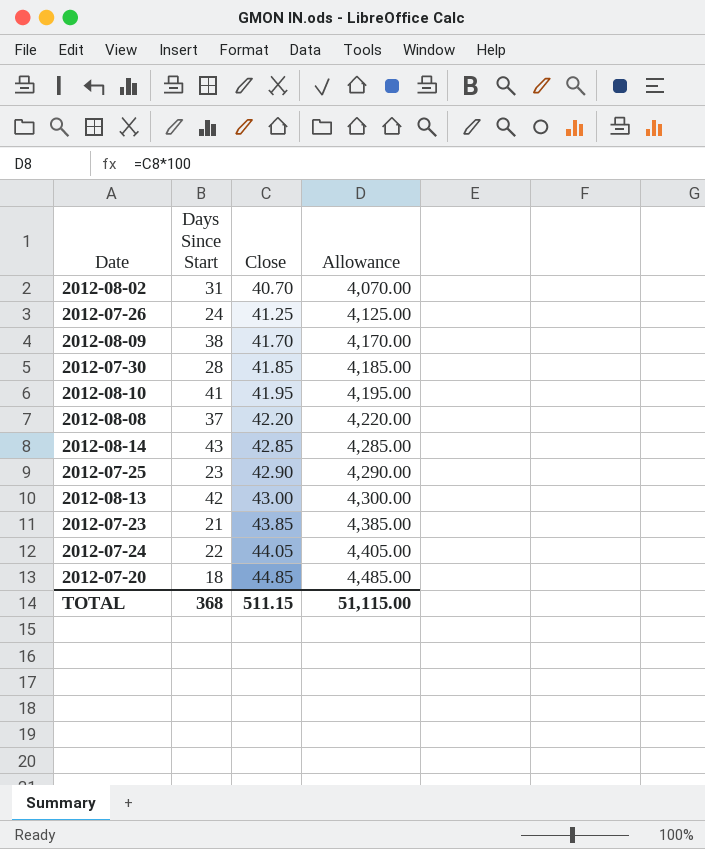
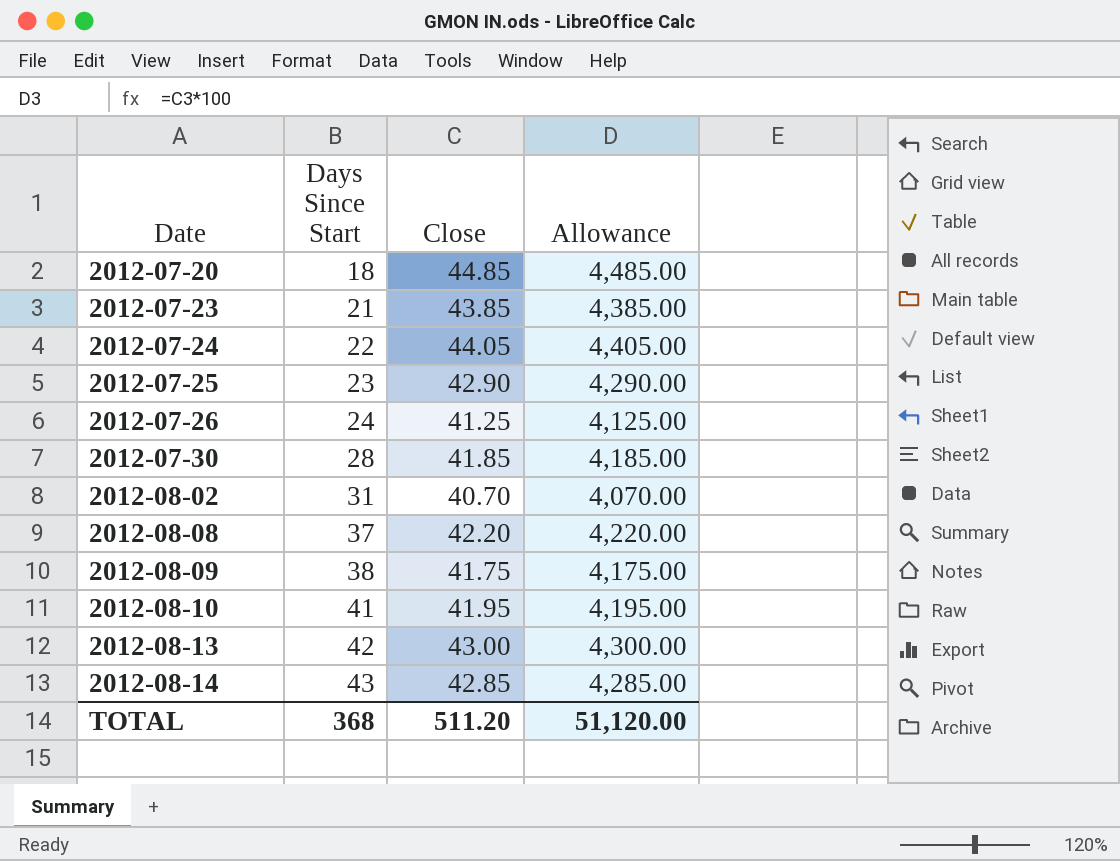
row order: Close ascending -> Date ascending
2012-08-09 | Close: 41.70 -> 41.75
2012-08-09 | Allowance: 4,170.00 -> 4,175.00
TOTAL | Close: 511.15 -> 511.20
TOTAL | Allowance: 51,115.00 -> 51,120.00

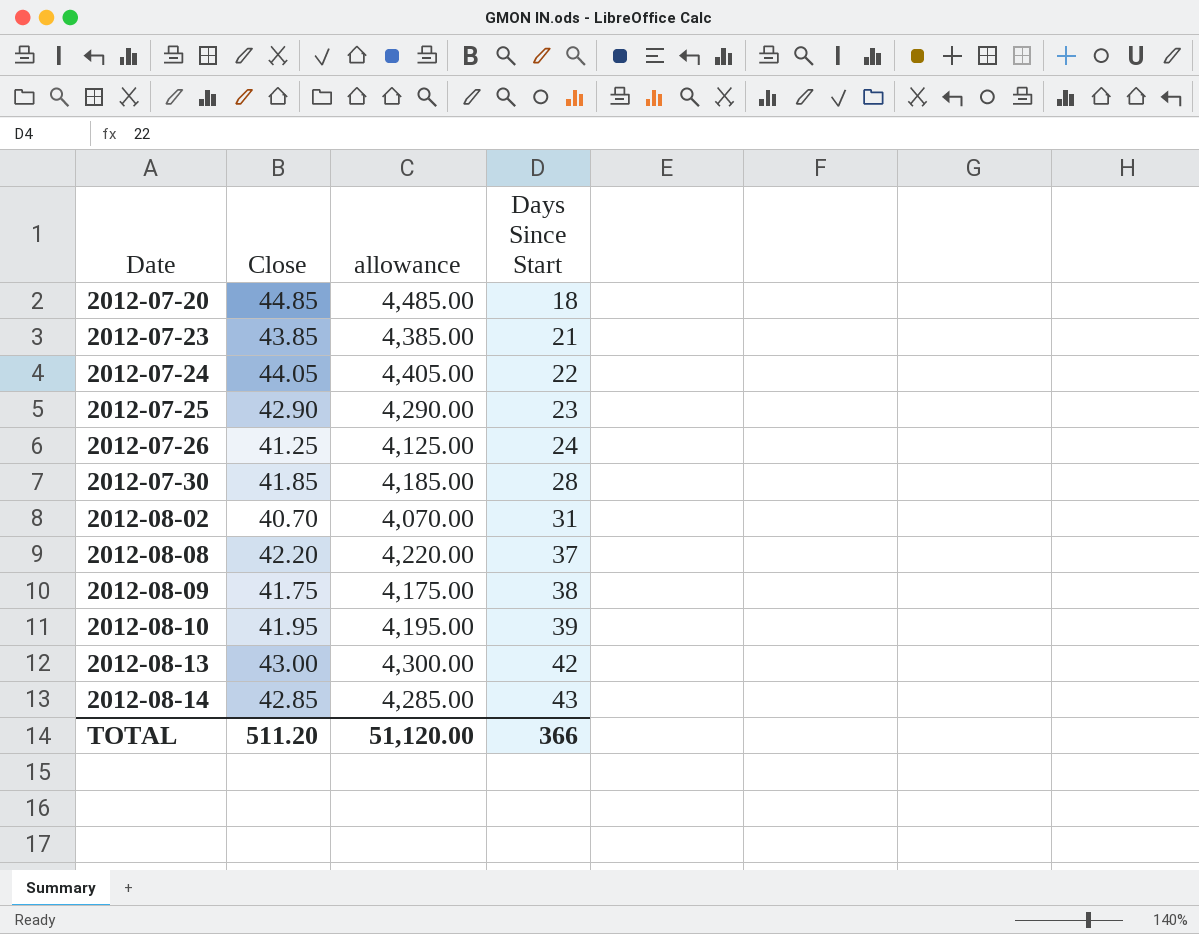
column name: Allowance -> allowance
column Days Since Start | position: 2 -> 4
2012-08-10 | Days Since Start: 41 -> 39
TOTAL | Days Since Start: 368 -> 366

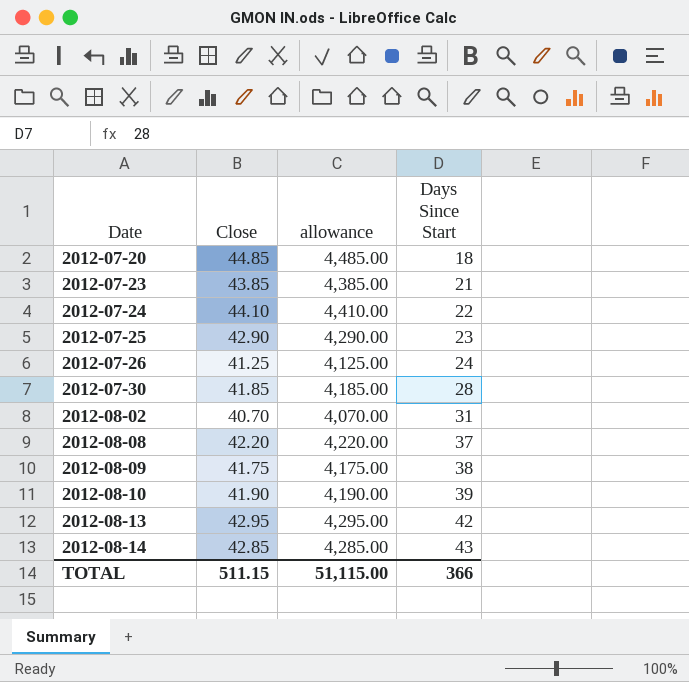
2012-07-24 | Close: 44.05 -> 44.10
2012-07-24 | allowance: 4,405.00 -> 4,410.00
2012-08-10 | Close: 41.95 -> 41.90
2012-08-10 | allowance: 4,195.00 -> 4,190.00
2012-08-13 | Close: 43.00 -> 42.95
2012-08-13 | allowance: 4,300.00 -> 4,295.00
TOTAL | Close: 511.20 -> 511.15
TOTAL | allowance: 51,120.00 -> 51,115.00

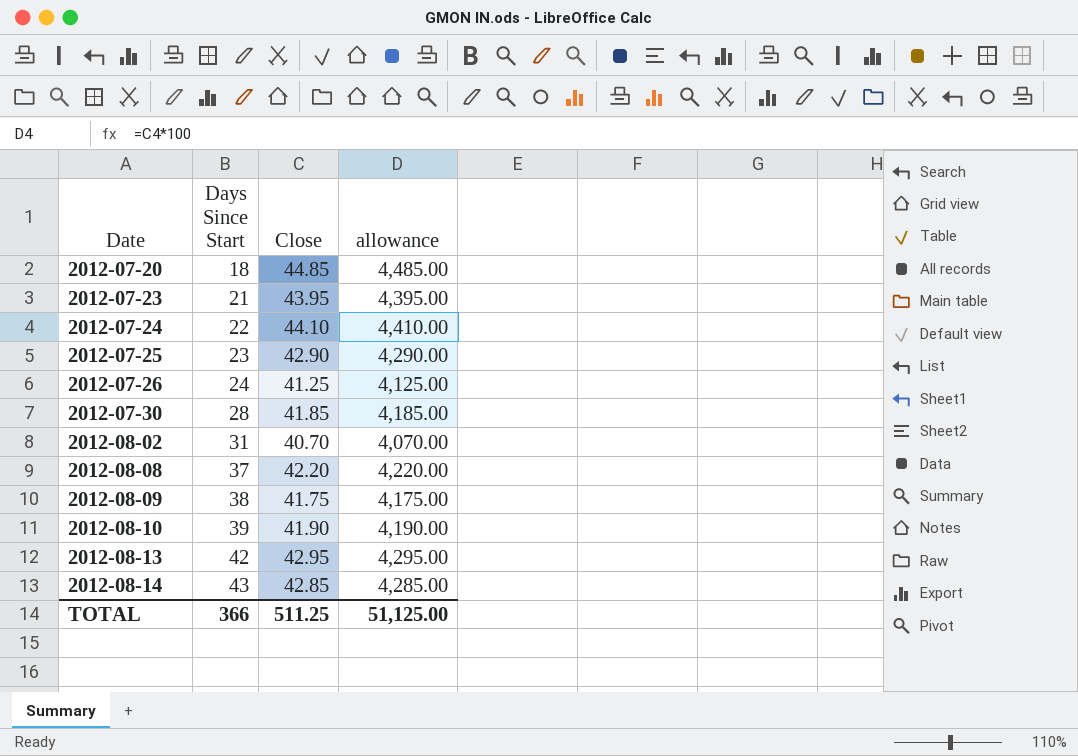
column Days Since Start | position: 4 -> 2
2012-07-23 | Close: 43.85 -> 43.95
2012-07-23 | allowance: 4,385.00 -> 4,395.00
TOTAL | Close: 511.15 -> 511.25
TOTAL | allowance: 51,115.00 -> 51,125.00

